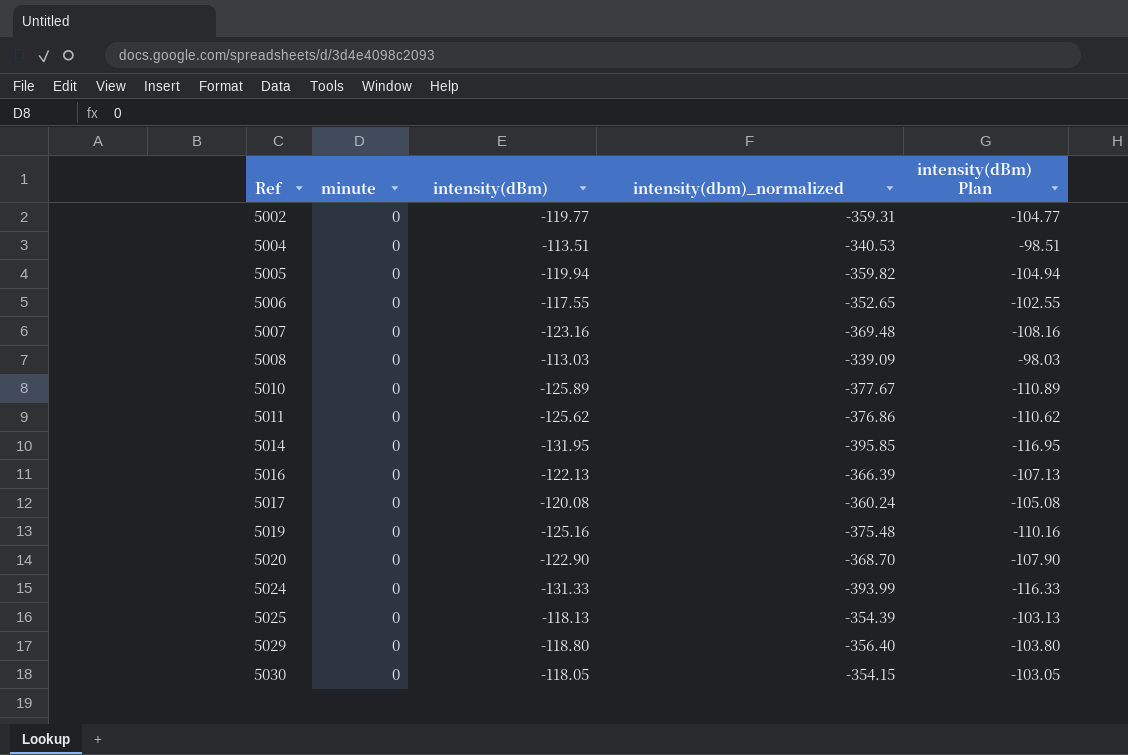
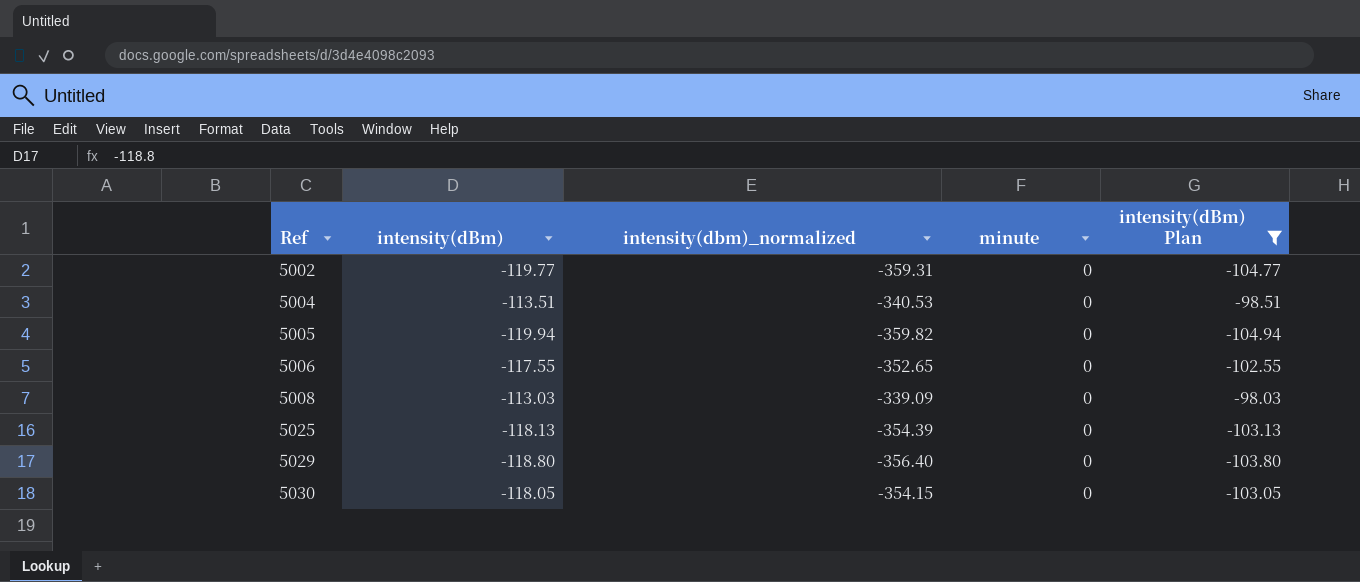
filter: none -> intensity(dBm) Plan >= -104.94
column minute | position: 2 -> 4

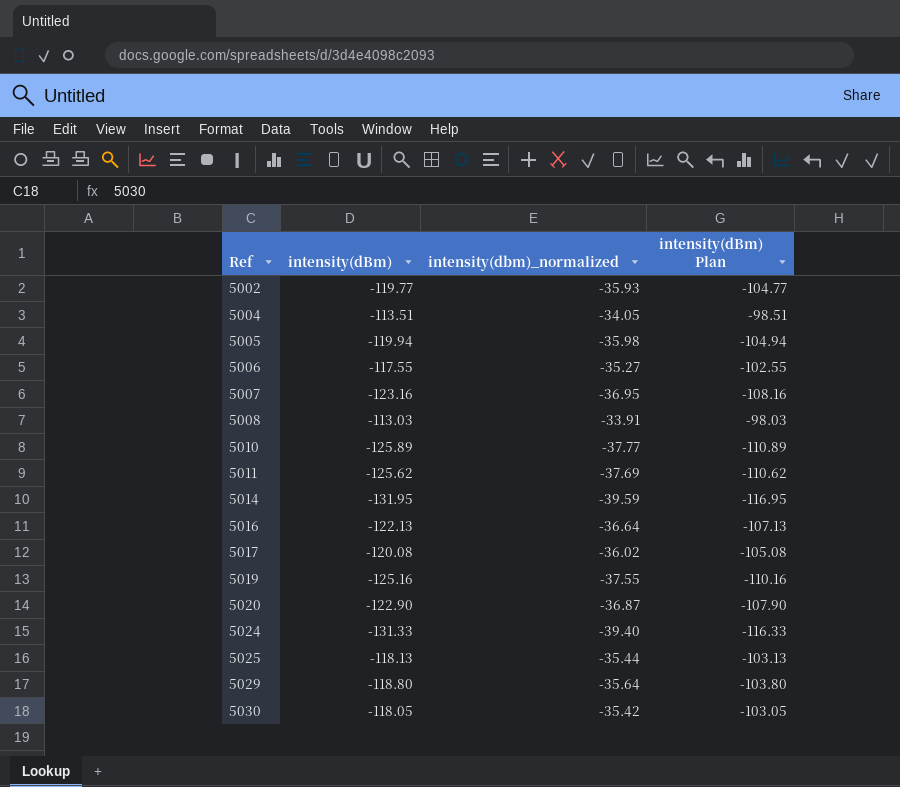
filter: intensity(dBm) Plan >= -104.94 -> none
column minute | position: 4 -> none
column intensity(dbm)_normalized | formula: [intensity(dBm)] * 3 -> [intensity(dBm)] * 0.3

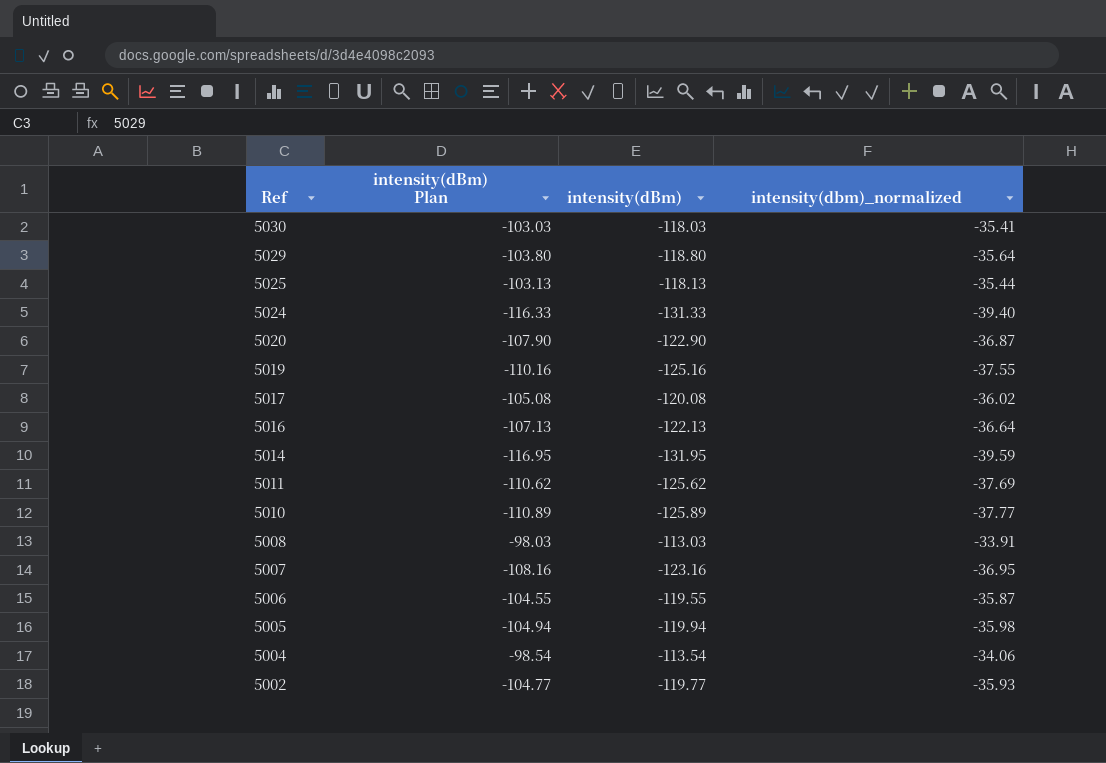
row order: Ref ascending -> Ref descending
column intensity(dBm) Plan | position: 4 -> 2
5030 | intensity(dBm) Plan: -103.05 -> -103.03
5030 | intensity(dBm): -118.05 -> -118.03
5030 | intensity(dbm)_normalized: -35.42 -> -35.41
5006 | intensity(dBm) Plan: -102.55 -> -104.55
5006 | intensity(dBm): -117.55 -> -119.55
5006 | intensity(dbm)_normalized: -35.27 -> -35.87
5004 | intensity(dBm) Plan: -98.51 -> -98.54
5004 | intensity(dBm): -113.51 -> -113.54
5004 | intensity(dbm)_normalized: -34.05 -> -34.06

